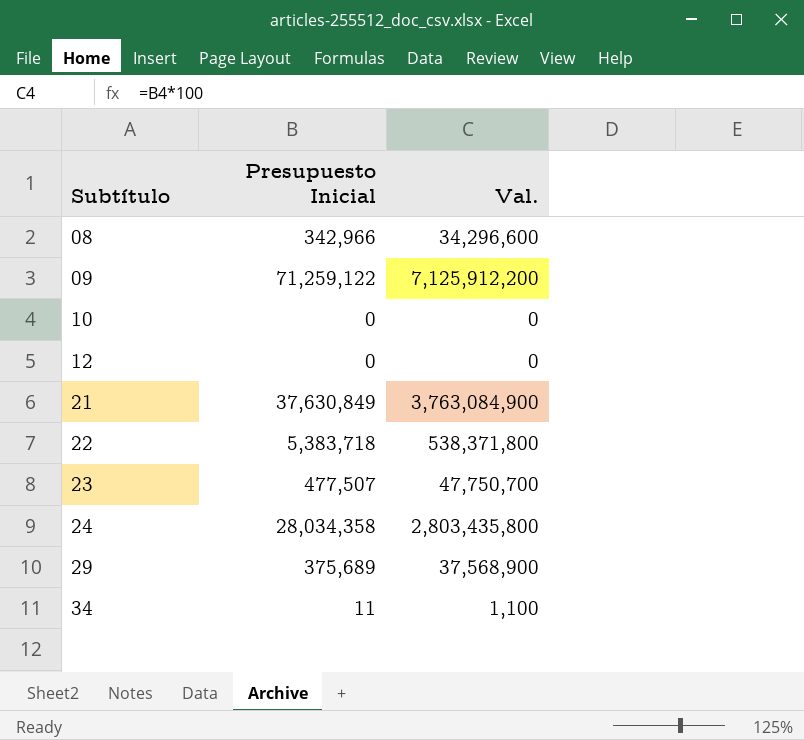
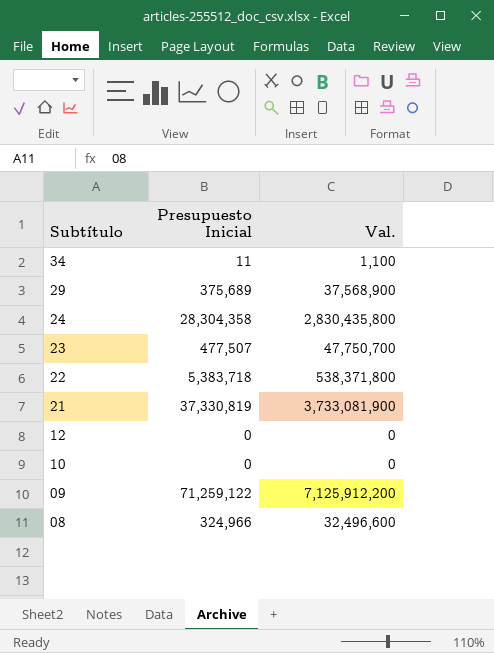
row order: Subtítulo ascending -> Subtítulo descending
24 | Presupuesto Inicial: 28,034,358 -> 28,304,358
24 | Val.: 2,803,435,800 -> 2,830,435,800
21 | Presupuesto Inicial: 37,630,849 -> 37,330,819
21 | Val.: 3,763,084,900 -> 3,733,081,900
08 | Presupuesto Inicial: 342,966 -> 324,966
08 | Val.: 34,296,600 -> 32,496,600

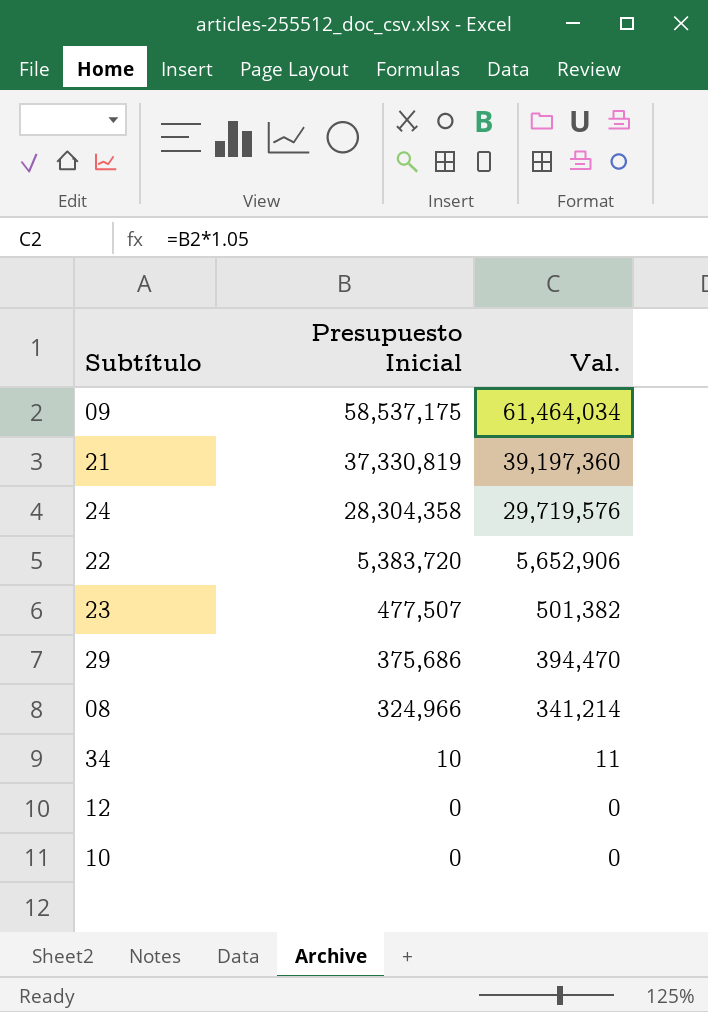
row order: Subtítulo descending -> Presupuesto Inicial descending
column Val. | formula: [Presupuesto Inicial] * 100 -> [Presupuesto Inicial] * 1.05
09 | Presupuesto Inicial: 71,259,122 -> 58,537,175
22 | Presupuesto Inicial: 5,383,718 -> 5,383,720
29 | Presupuesto Inicial: 375,689 -> 375,686
34 | Presupuesto Inicial: 11 -> 10

